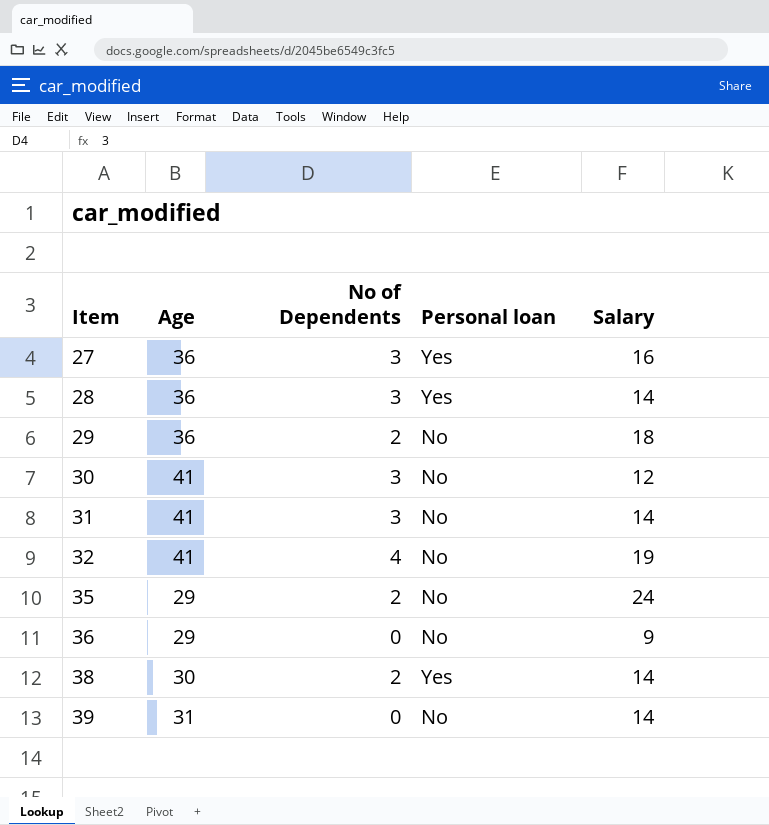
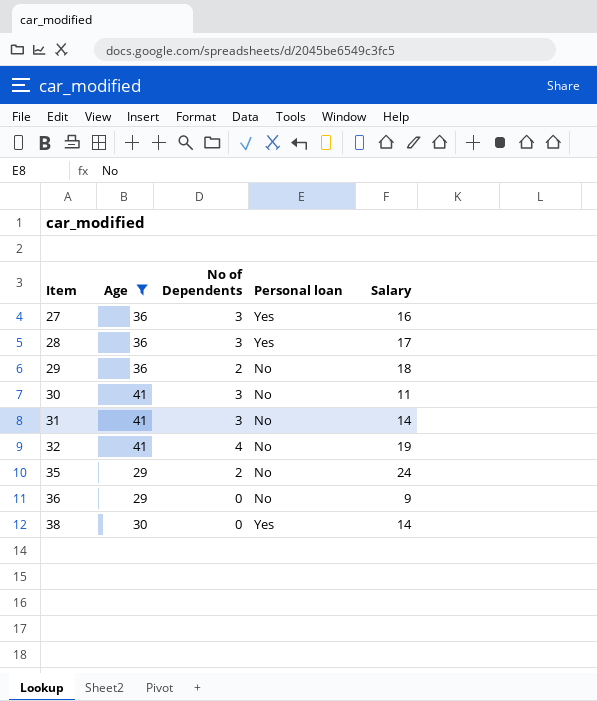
filter: none -> Age != 31
28 | Salary: 14 -> 17
30 | Salary: 12 -> 11
38 | No of Dependents: 2 -> 0

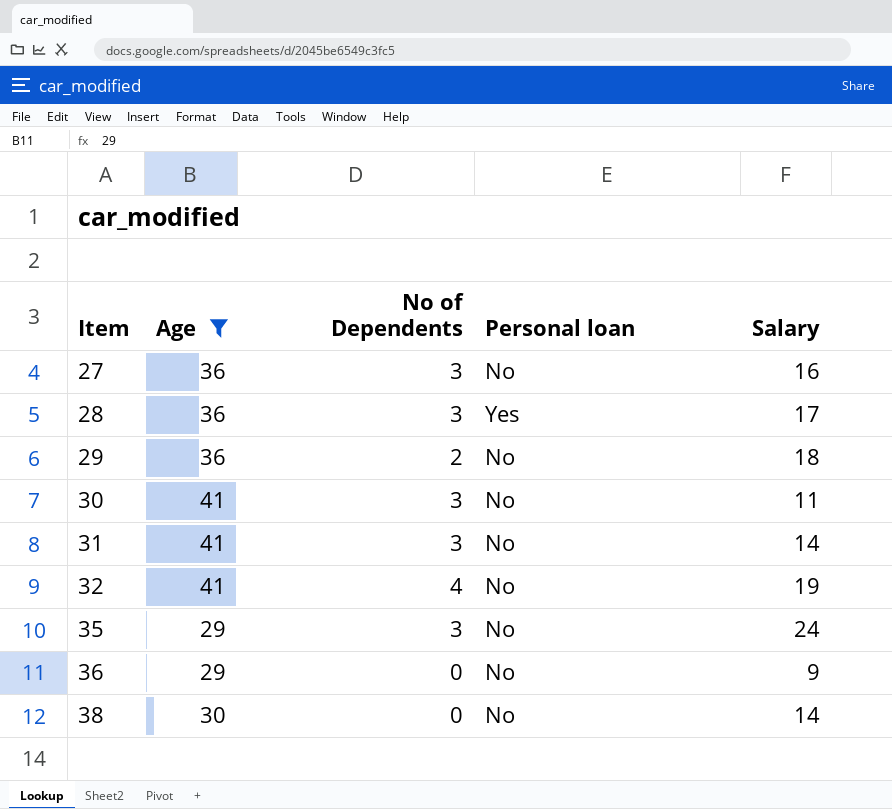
27 | Personal loan: Yes -> No
35 | No of Dependents: 2 -> 3
38 | Personal loan: Yes -> No

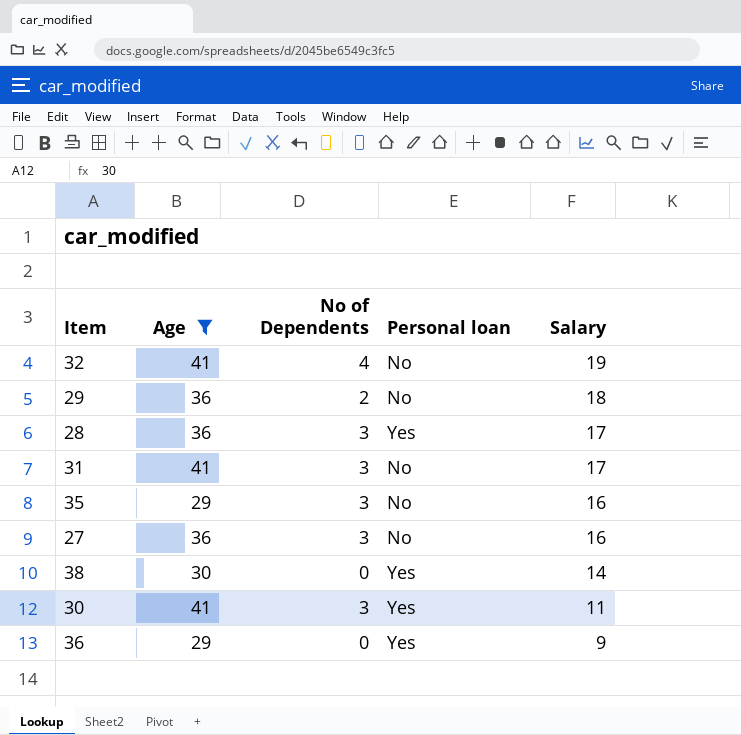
row order: Item ascending -> Salary descending
31 | Salary: 14 -> 17
35 | Salary: 24 -> 16
38 | Personal loan: No -> Yes
30 | Personal loan: No -> Yes
36 | Personal loan: No -> Yes

